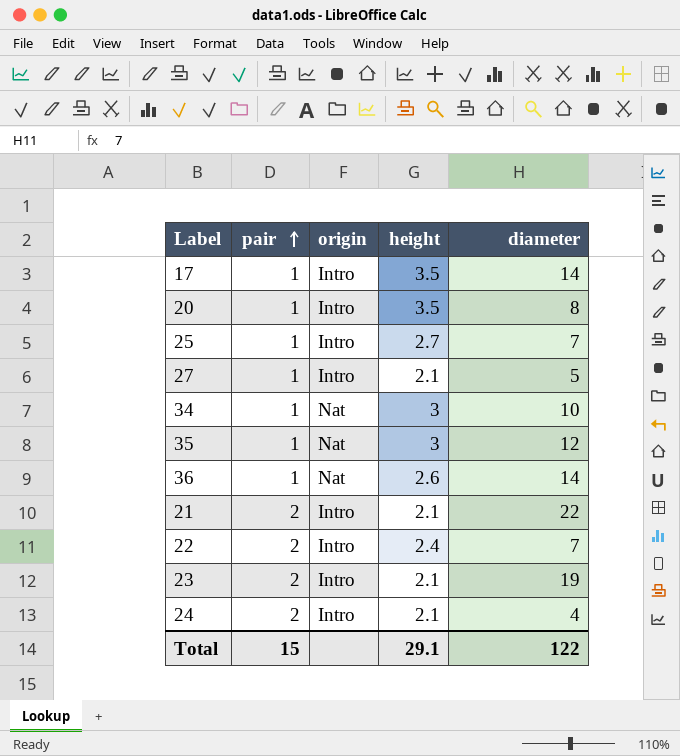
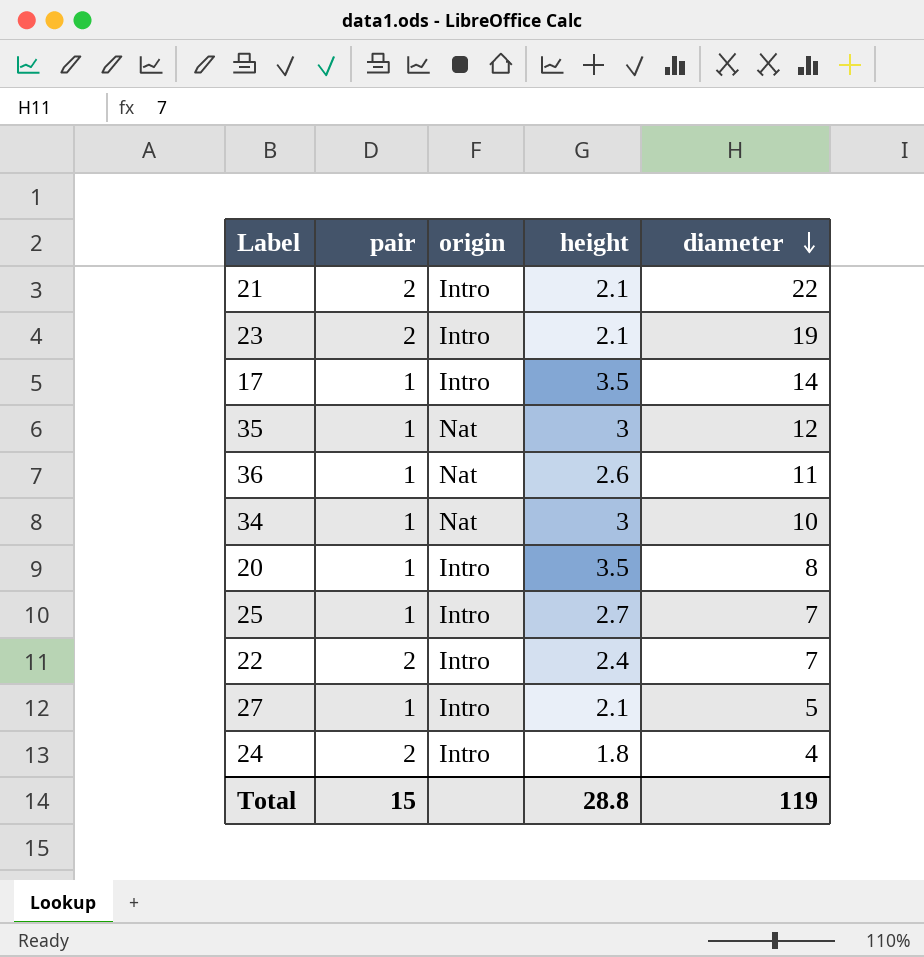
row order: pair ascending -> diameter descending
36 | diameter: 14 -> 11
24 | height: 2.1 -> 1.8
Total | height: 29.1 -> 28.8
Total | diameter: 122 -> 119

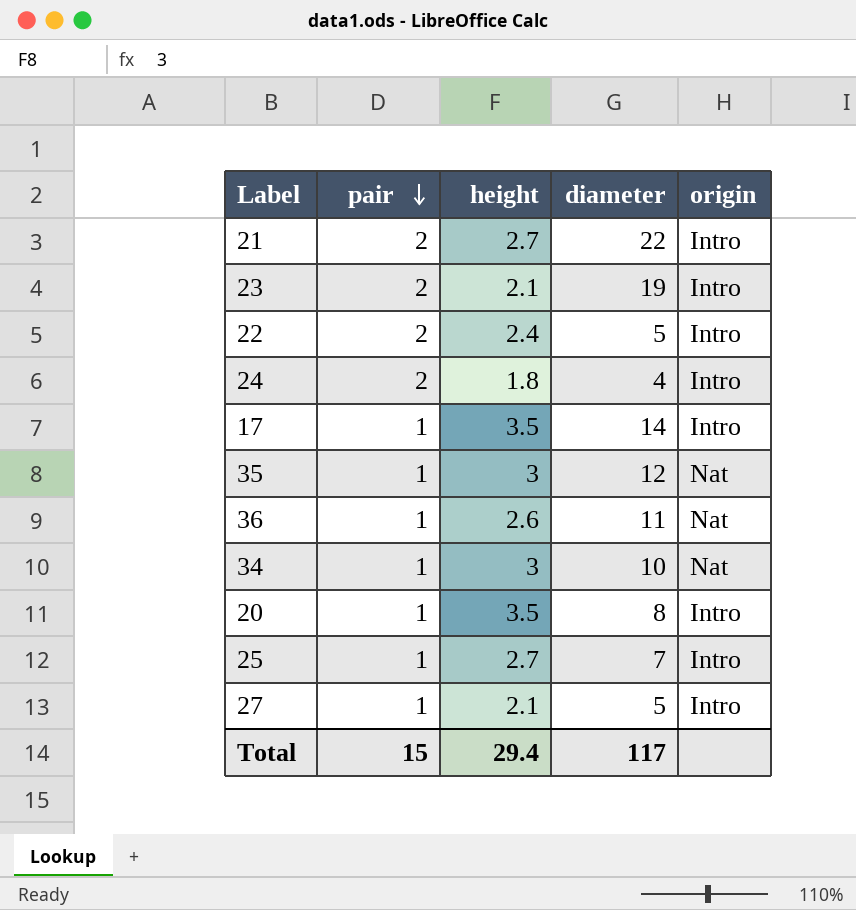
row order: diameter descending -> pair descending
column origin | position: 3 -> 5
21 | height: 2.1 -> 2.7
22 | diameter: 7 -> 5
Total | height: 28.8 -> 29.4
Total | diameter: 119 -> 117

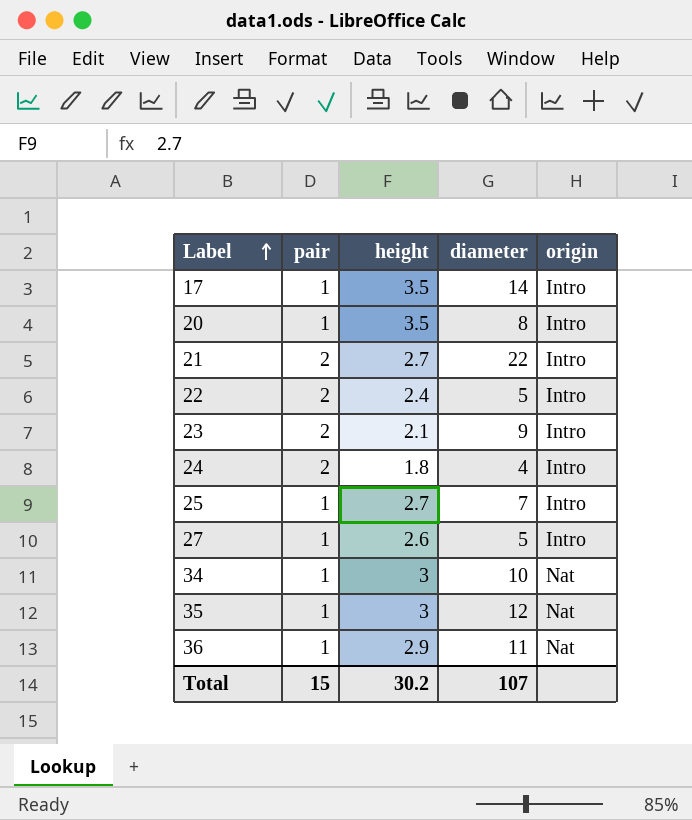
row order: pair descending -> Label ascending
23 | diameter: 19 -> 9
27 | height: 2.1 -> 2.6
36 | height: 2.6 -> 2.9
Total | height: 29.4 -> 30.2
Total | diameter: 117 -> 107

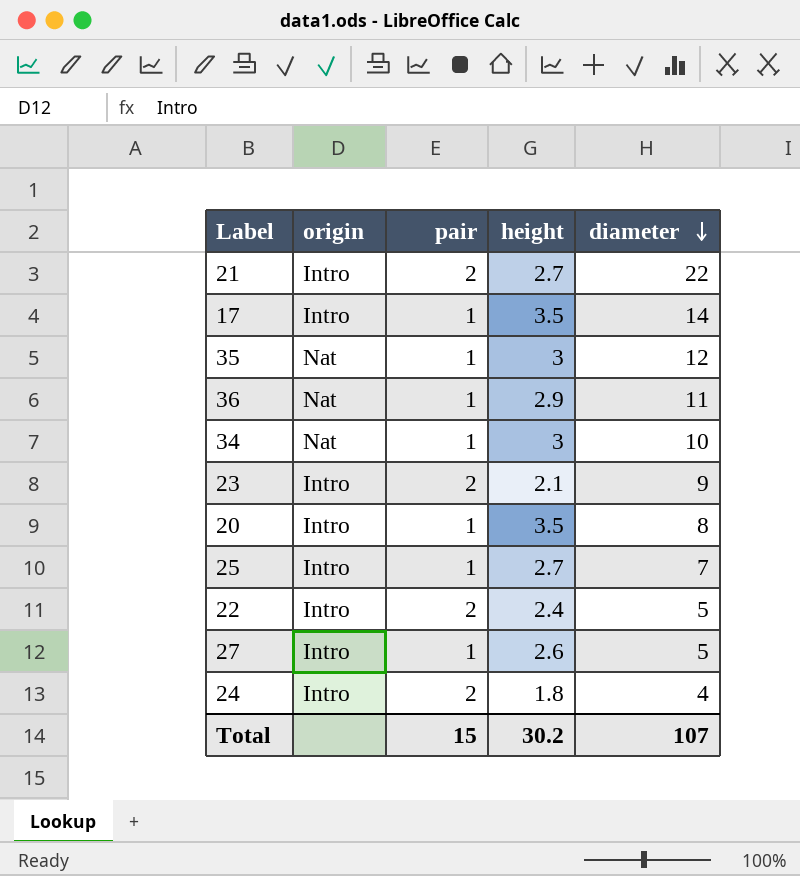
row order: Label ascending -> diameter descending
column origin | position: 5 -> 2

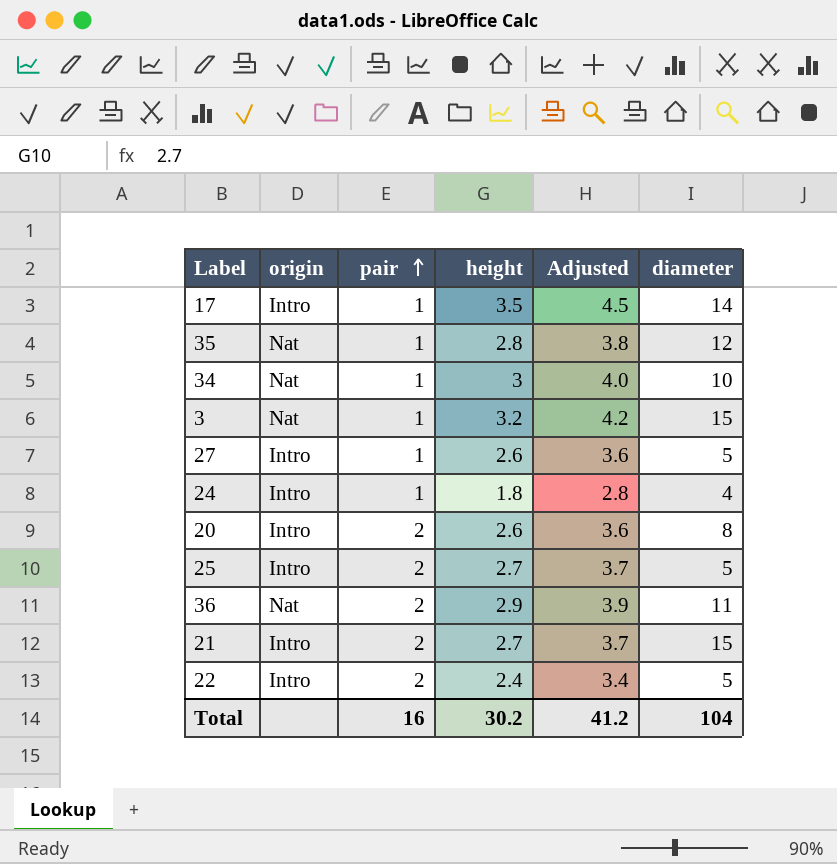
row order: diameter descending -> pair ascending
column Adjusted | formula: none -> [height] + 1
row 23: Intro | 2 | 2.1 | 9 -> none
35 | height: 3 -> 2.8
row 3: none -> Nat | 1 | 3.2 | 4.2 | 15
24 | pair: 2 -> 1
20 | pair: 1 -> 2
20 | height: 3.5 -> 2.6
25 | pair: 1 -> 2
25 | diameter: 7 -> 5
36 | pair: 1 -> 2
21 | diameter: 22 -> 15
Total | pair: 15 -> 16
Total | diameter: 107 -> 104

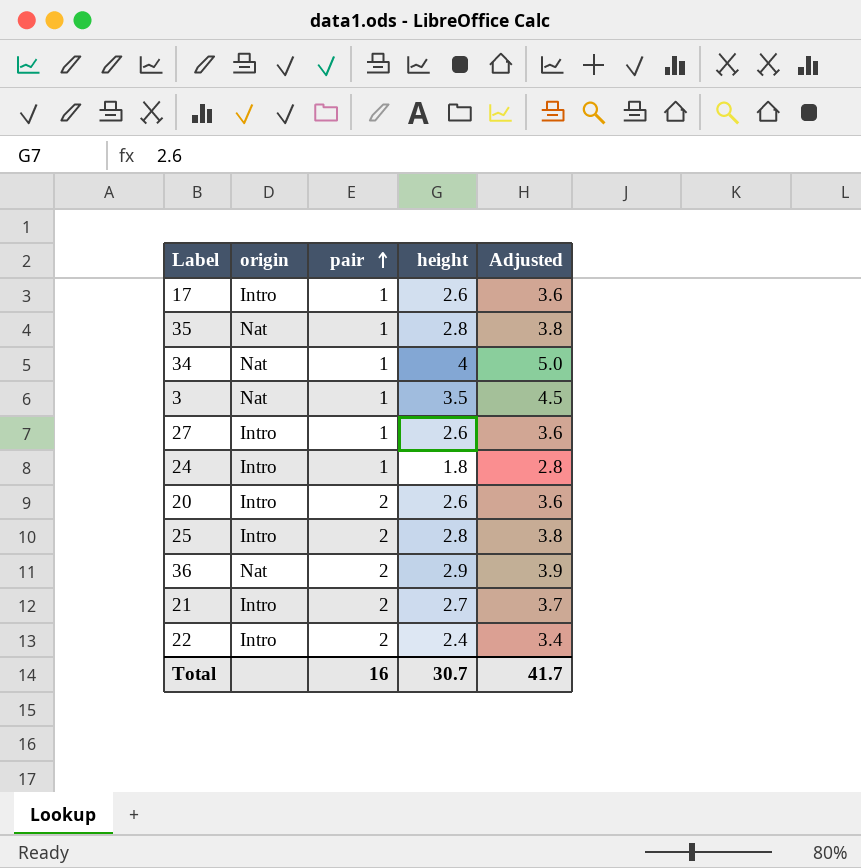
column diameter | position: 6 -> none
17 | height: 3.5 -> 2.6
17 | Adjusted: 4.5 -> 3.6
34 | height: 3 -> 4
34 | Adjusted: 4.0 -> 5.0
3 | height: 3.2 -> 3.5
3 | Adjusted: 4.2 -> 4.5
25 | height: 2.7 -> 2.8
25 | Adjusted: 3.7 -> 3.8
Total | height: 30.2 -> 30.7
Total | Adjusted: 41.2 -> 41.7

